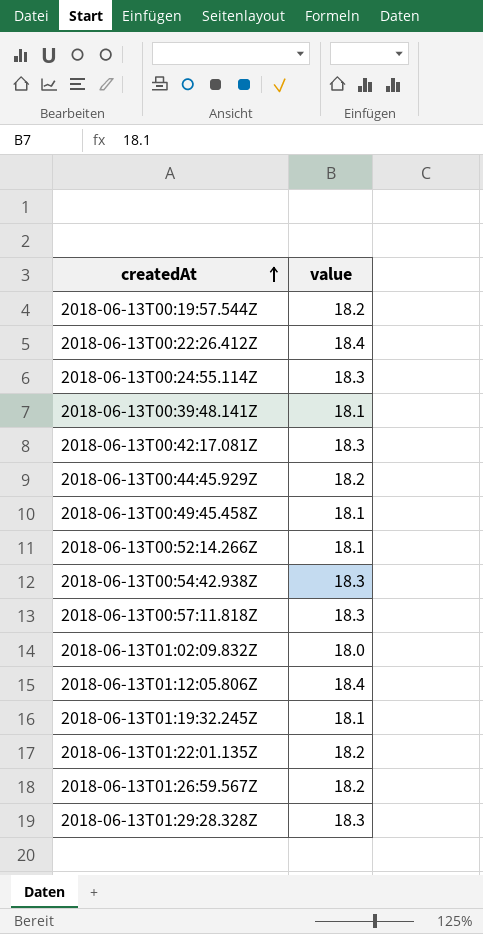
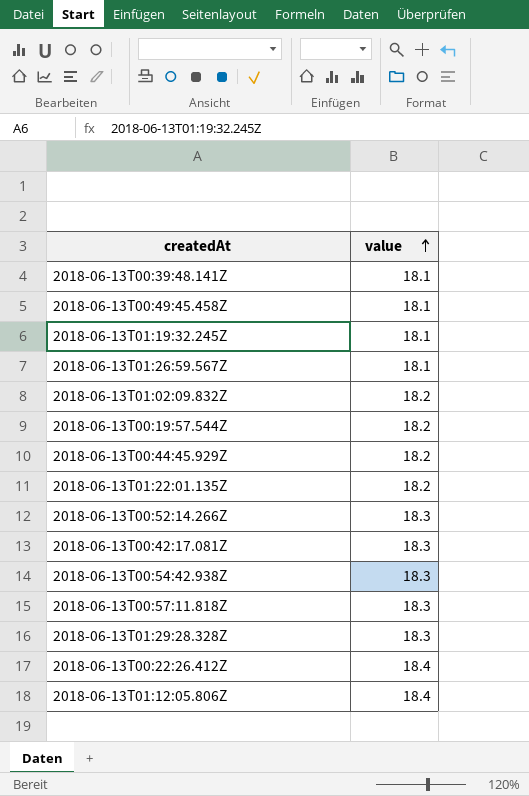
row order: createdAt ascending -> value ascending
row 2018-06-13T00:24:55.114Z: 18.3 -> none
2018-06-13T01:26:59.567Z | value: 18.2 -> 18.1
2018-06-13T01:02:09.832Z | value: 18.0 -> 18.2
2018-06-13T00:52:14.266Z | value: 18.1 -> 18.3

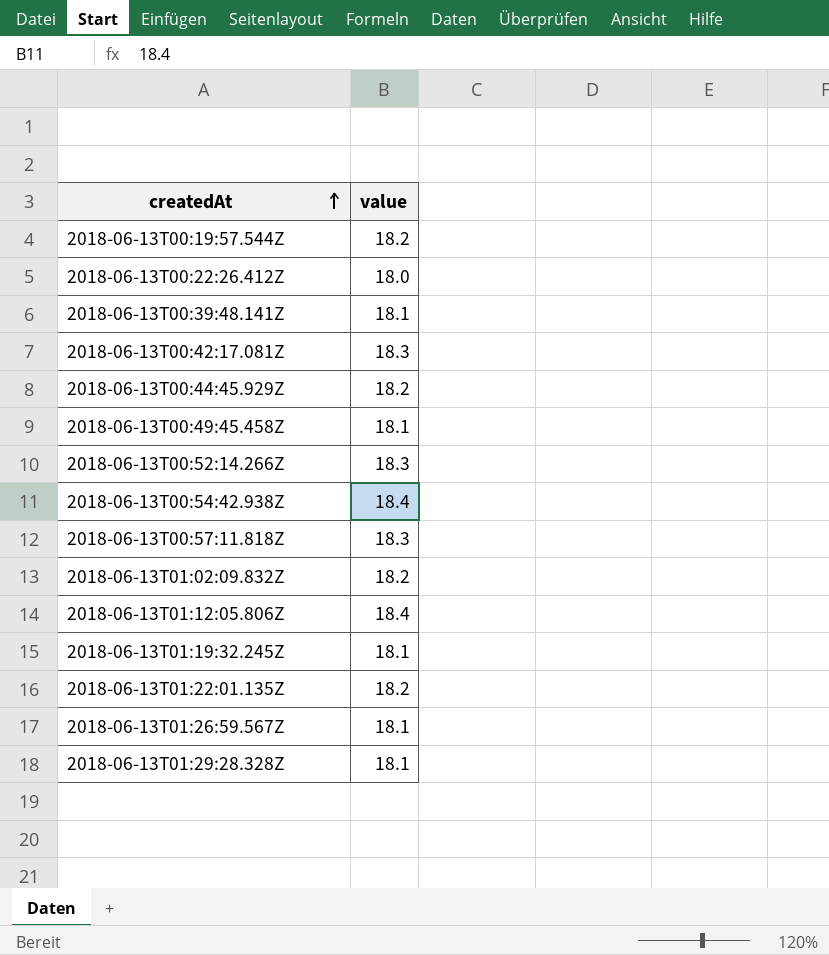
row order: value ascending -> createdAt ascending
2018-06-13T00:22:26.412Z | value: 18.4 -> 18.0
2018-06-13T00:54:42.938Z | value: 18.3 -> 18.4
2018-06-13T01:29:28.328Z | value: 18.3 -> 18.1

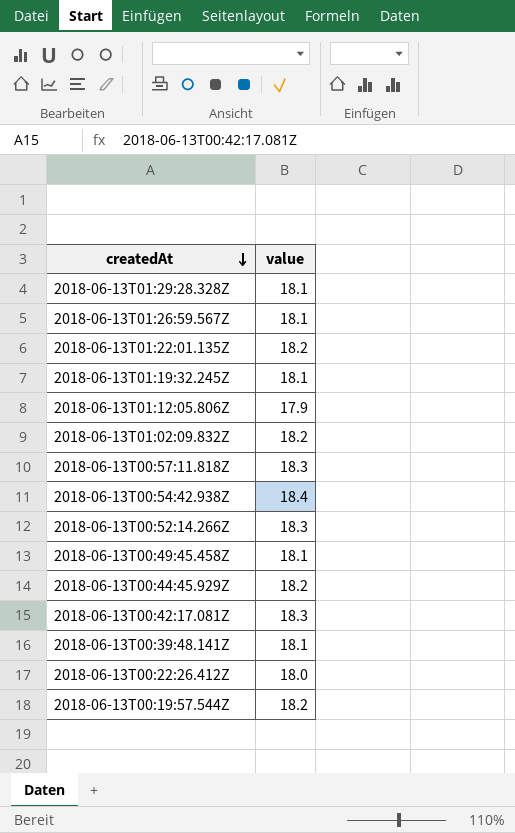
row order: createdAt ascending -> createdAt descending
2018-06-13T01:12:05.806Z | value: 18.4 -> 17.9

